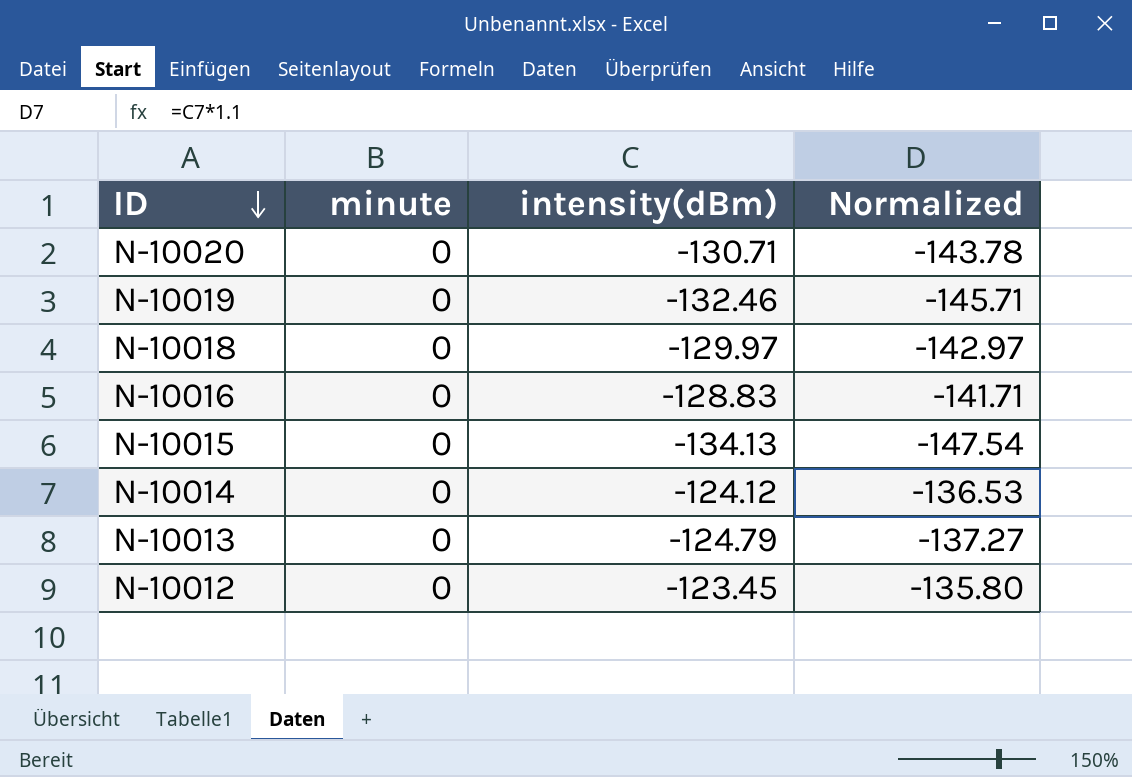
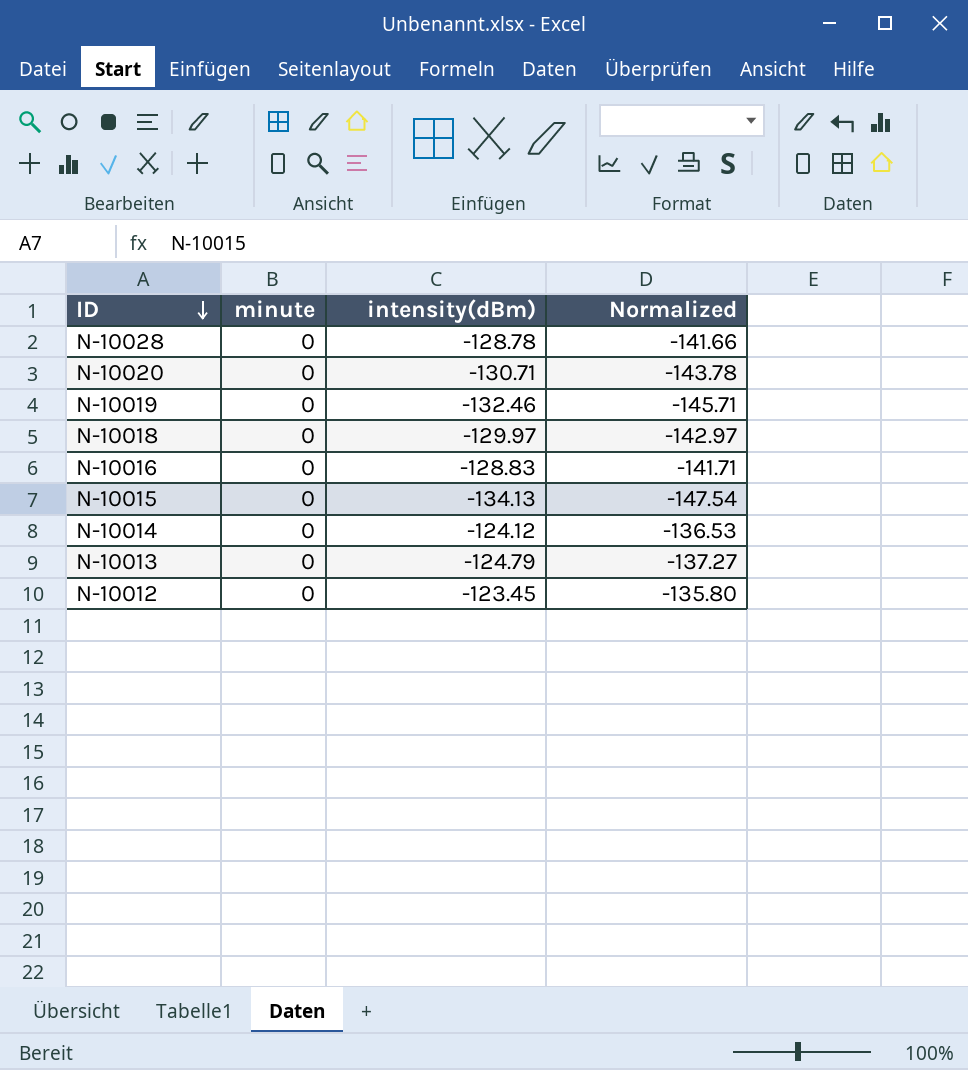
row N-10028: none -> 0 | -128.78 | -141.66

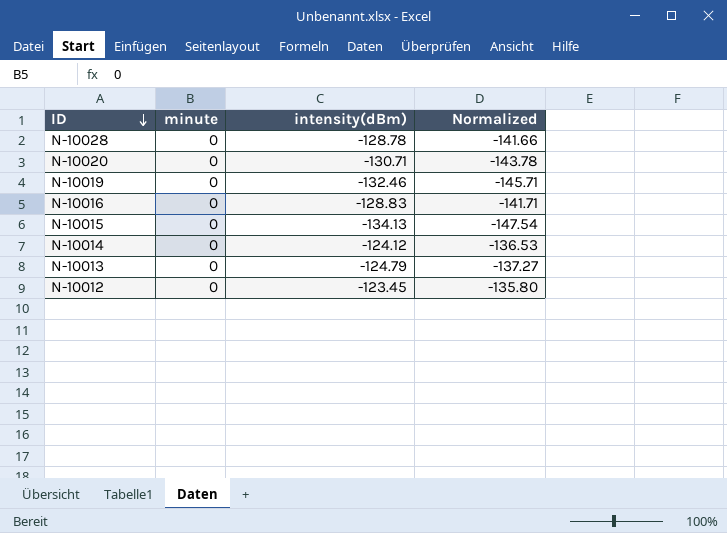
row N-10018: 0 | -129.97 | -142.97 -> none

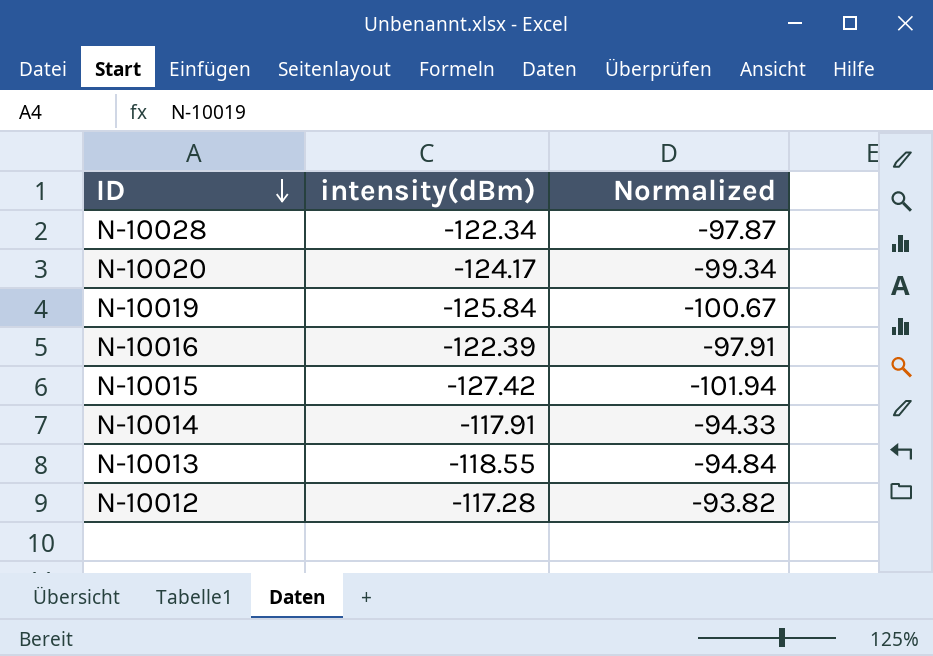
column minute | position: 2 -> none
column Normalized | formula: [intensity(dBm)] * 1.1 -> [intensity(dBm)] * 0.8
N-10028 | intensity(dBm): -128.78 -> -122.34
N-10020 | intensity(dBm): -130.71 -> -124.17
N-10019 | intensity(dBm): -132.46 -> -125.84
N-10016 | intensity(dBm): -128.83 -> -122.39
N-10015 | intensity(dBm): -134.13 -> -127.42
N-10014 | intensity(dBm): -124.12 -> -117.91
N-10013 | intensity(dBm): -124.79 -> -118.55
N-10012 | intensity(dBm): -123.45 -> -117.28

